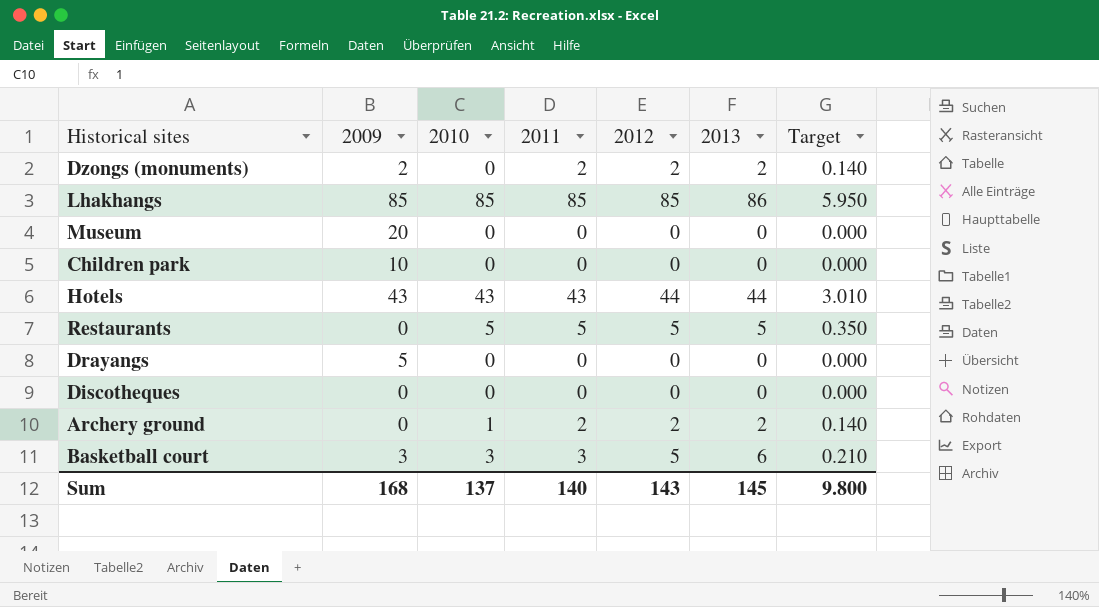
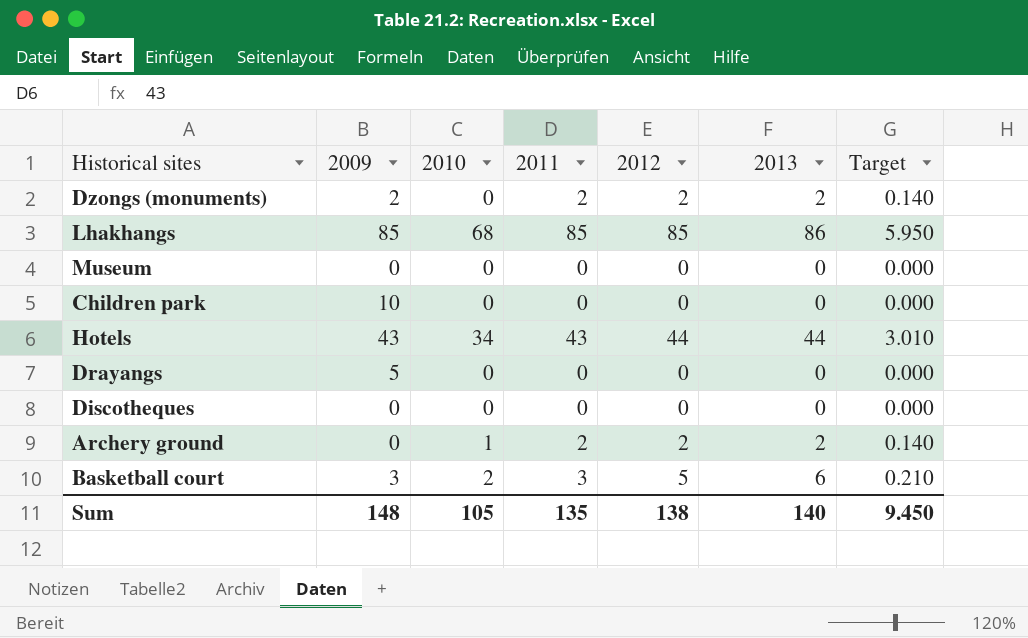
row Restaurants: 0 | 5 | 5 | 5 | 5 | 0.350 -> none
Lhakhangs | 2010: 85 -> 68
Museum | 2009: 20 -> 0
Hotels | 2010: 43 -> 34
Basketball court | 2010: 3 -> 2
Sum | 2009: 168 -> 148
Sum | 2010: 137 -> 105
Sum | 2011: 140 -> 135
Sum | 2012: 143 -> 138
Sum | 2013: 145 -> 140
Sum | Target: 9.800 -> 9.450

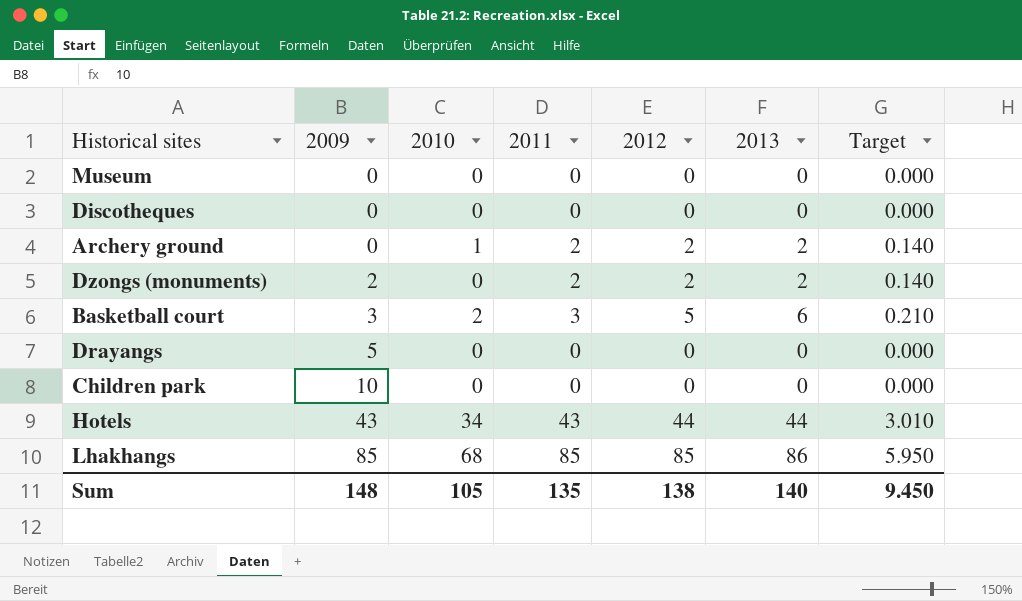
row order: none -> 2009 ascending

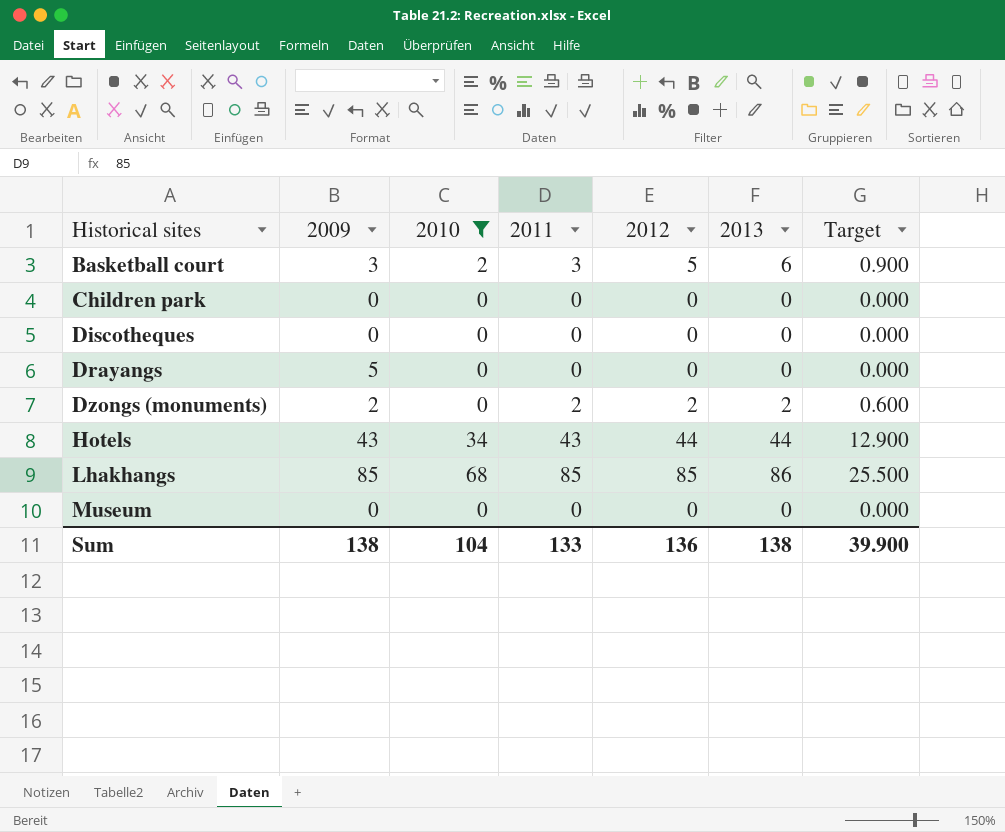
filter: none -> 2010 != 1
row order: 2009 ascending -> Historical sites ascending
column Target | formula: [2011] * 0.07 -> [2011] * 0.3
Children park | 2009: 10 -> 0
Sum | 2009: 148 -> 138
Sum | 2010: 105 -> 104
Sum | 2011: 135 -> 133
Sum | 2012: 138 -> 136
Sum | 2013: 140 -> 138
Sum | Target: 9.450 -> 39.900

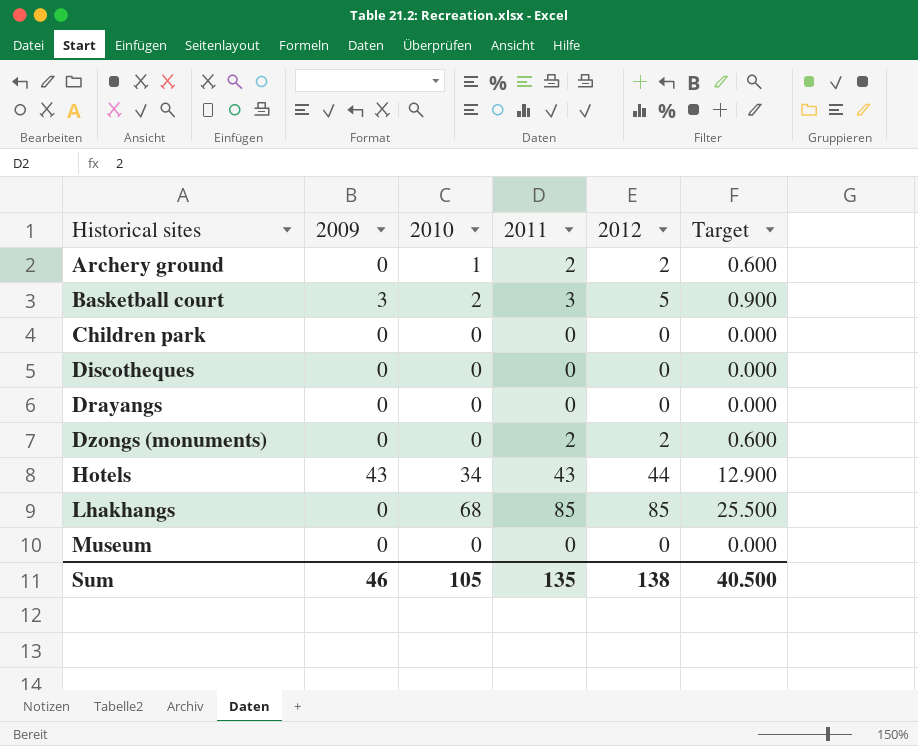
filter: 2010 != 1 -> none
column 2013 | position: 6 -> none
Drayangs | 2009: 5 -> 0
Dzongs (monuments) | 2009: 2 -> 0
Lhakhangs | 2009: 85 -> 0
Sum | 2009: 138 -> 46
Sum | 2010: 104 -> 105
Sum | 2011: 133 -> 135
Sum | 2012: 136 -> 138
Sum | Target: 39.900 -> 40.500

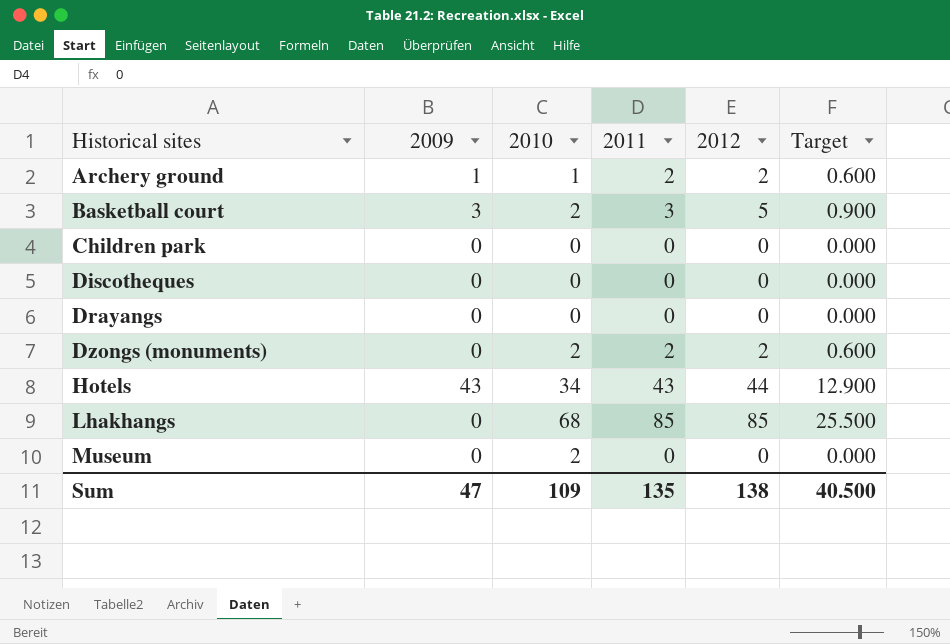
Archery ground | 2009: 0 -> 1
Dzongs (monuments) | 2010: 0 -> 2
Museum | 2010: 0 -> 2
Sum | 2009: 46 -> 47
Sum | 2010: 105 -> 109

